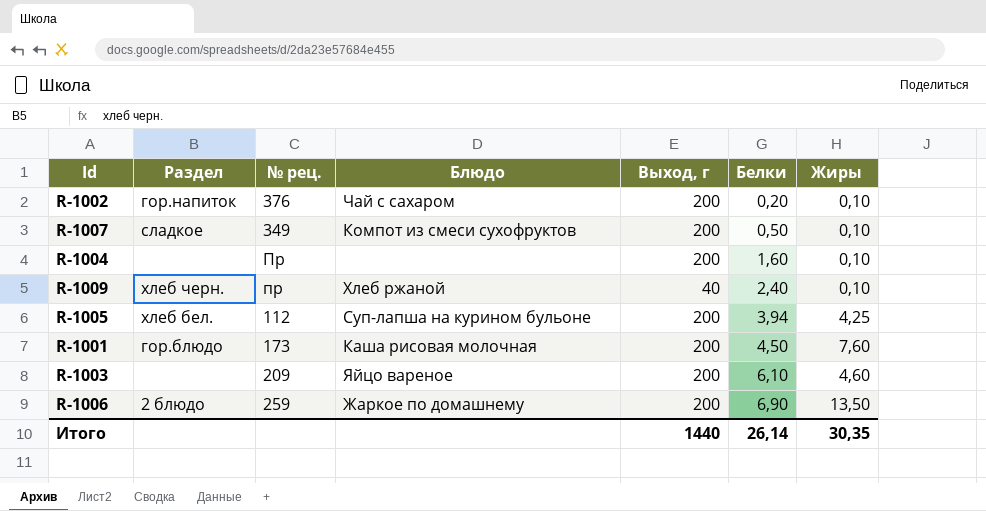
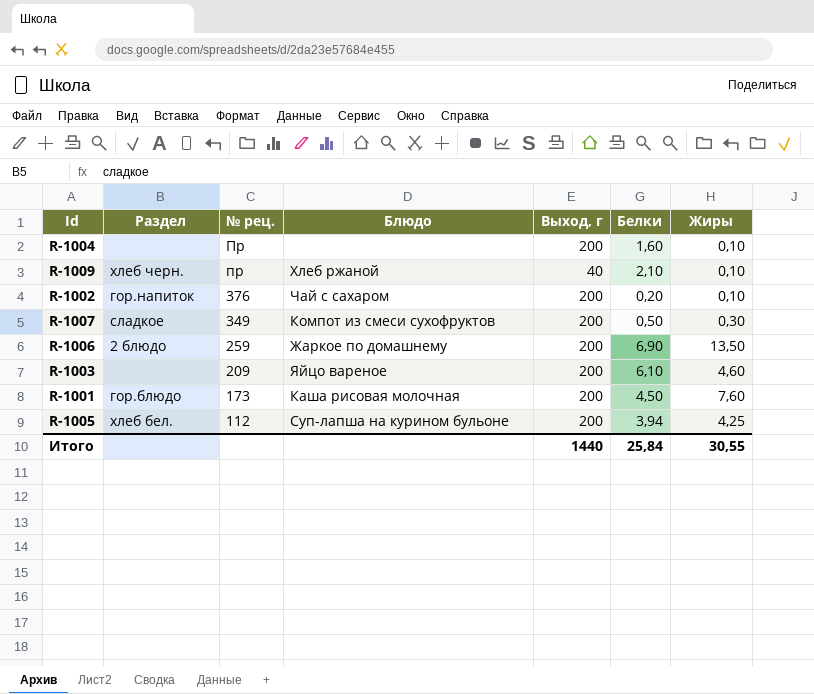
row order: Белки ascending -> № рец. descending
R-1009 | Белки: 2,40 -> 2,10
R-1007 | Жиры: 0,10 -> 0,30
Итого | Белки: 26,14 -> 25,84
Итого | Жиры: 30,35 -> 30,55

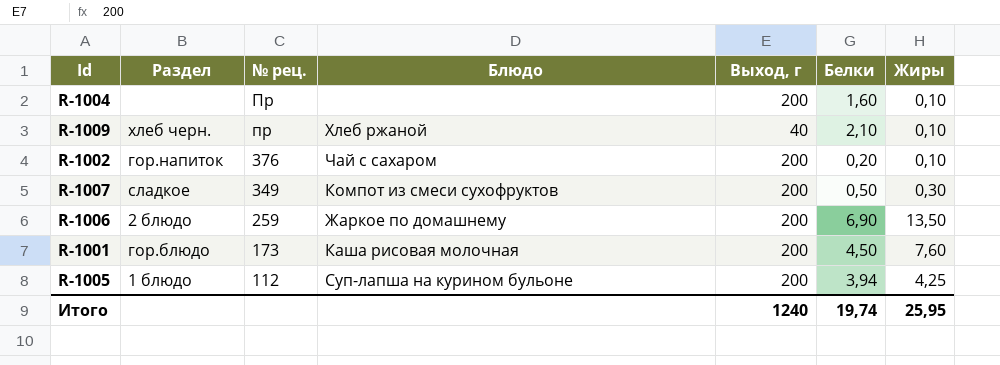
row R-1003: none | 209 | Яйцо вареное | 200 | 6,10 | 4,60 -> none
R-1005 | Раздел: хлеб бел. -> 1 блюдо
Итого | Выход, г: 1440 -> 1240
Итого | Белки: 25,84 -> 19,74
Итого | Жиры: 30,55 -> 25,95

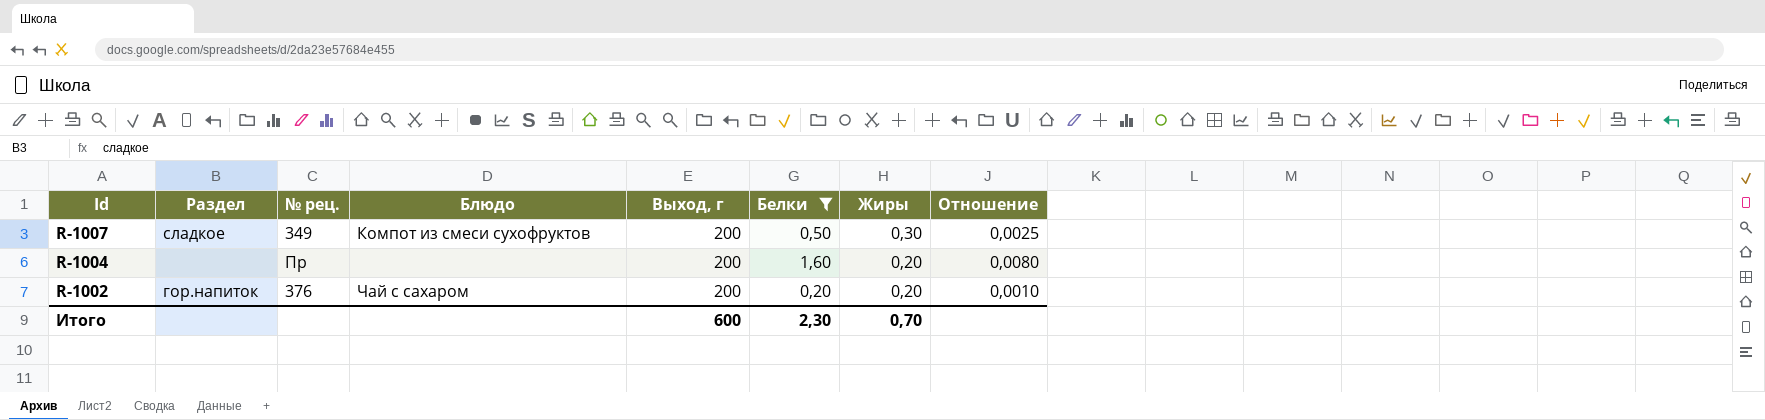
filter: none -> Белки <= 1,60
row order: № рец. descending -> Id descending
column Отношение | formula: none -> [Белки] / [Выход, г]
R-1004 | Жиры: 0,10 -> 0,20
R-1002 | Жиры: 0,10 -> 0,20
Итого | Выход, г: 1240 -> 600
Итого | Белки: 19,74 -> 2,30
Итого | Жиры: 25,95 -> 0,70

